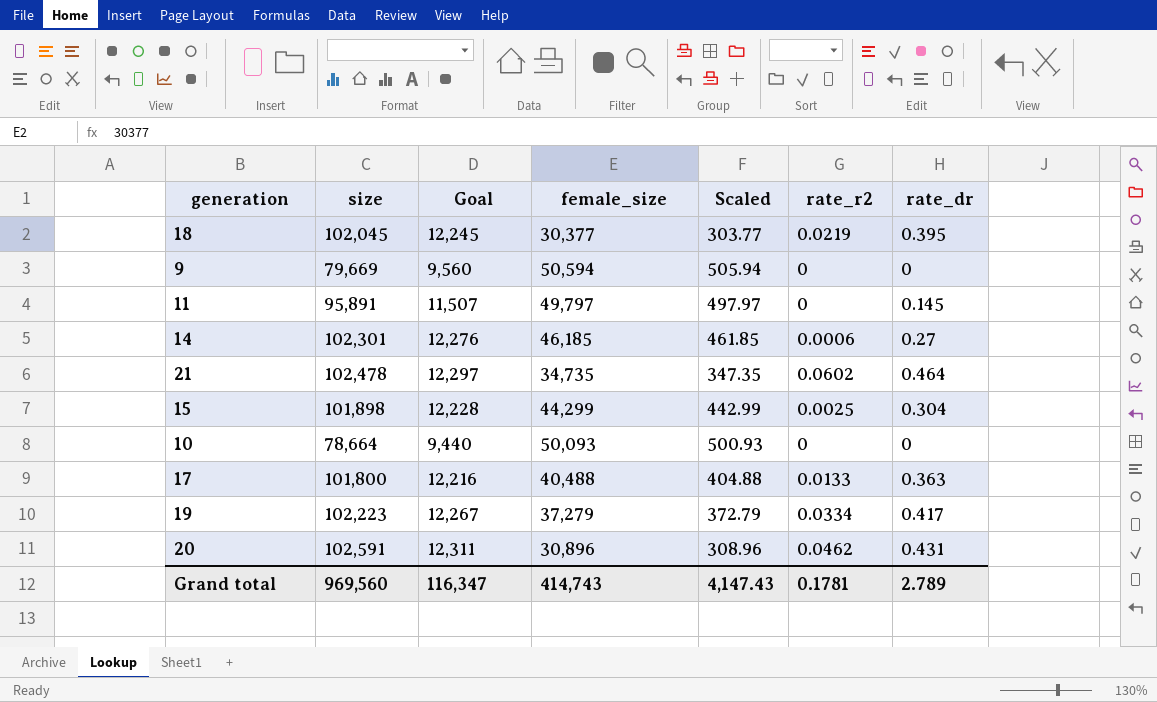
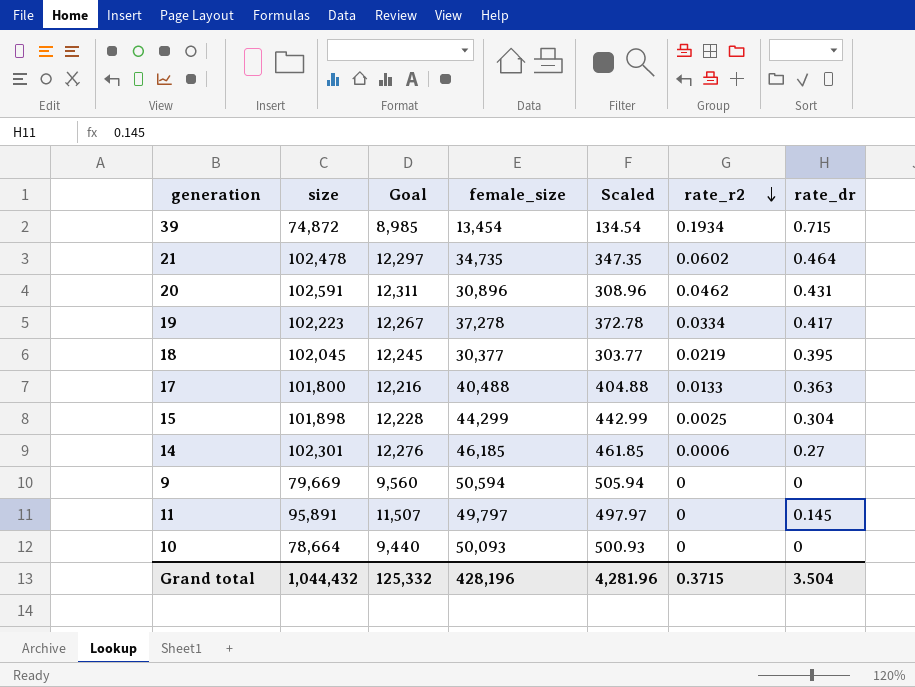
row order: none -> rate_r2 descending
row 39: none -> 74,872 | 8,985 | 13,454 | 134.54 | 0.1934 | 0.715
19 | female_size: 37,279 -> 37,278
19 | Scaled: 372.79 -> 372.78
Grand total | size: 969,560 -> 1,044,432
Grand total | Goal: 116,347 -> 125,332
Grand total | female_size: 414,743 -> 428,196
Grand total | Scaled: 4,147.43 -> 4,281.96
Grand total | rate_r2: 0.1781 -> 0.3715
Grand total | rate_dr: 2.789 -> 3.504

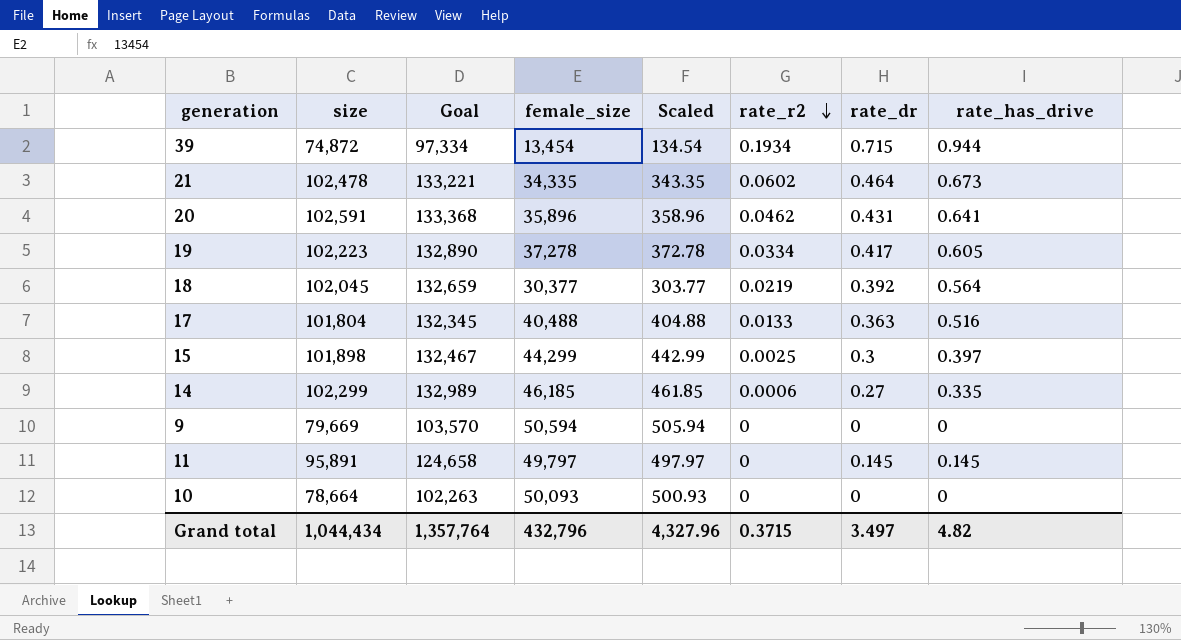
column Goal | formula: [size] * 0.12 -> [size] * 1.3
column rate_has_drive | position: none -> 8
21 | female_size: 34,735 -> 34,335
21 | Scaled: 347.35 -> 343.35
20 | female_size: 30,896 -> 35,896
20 | Scaled: 308.96 -> 358.96
18 | rate_dr: 0.395 -> 0.392
17 | size: 101,800 -> 101,804
15 | rate_dr: 0.304 -> 0.3
14 | size: 102,301 -> 102,299
Grand total | size: 1,044,432 -> 1,044,434
Grand total | Goal: 125,332 -> 1,357,764
Grand total | female_size: 428,196 -> 432,796
Grand total | Scaled: 4,281.96 -> 4,327.96
Grand total | rate_dr: 3.504 -> 3.497

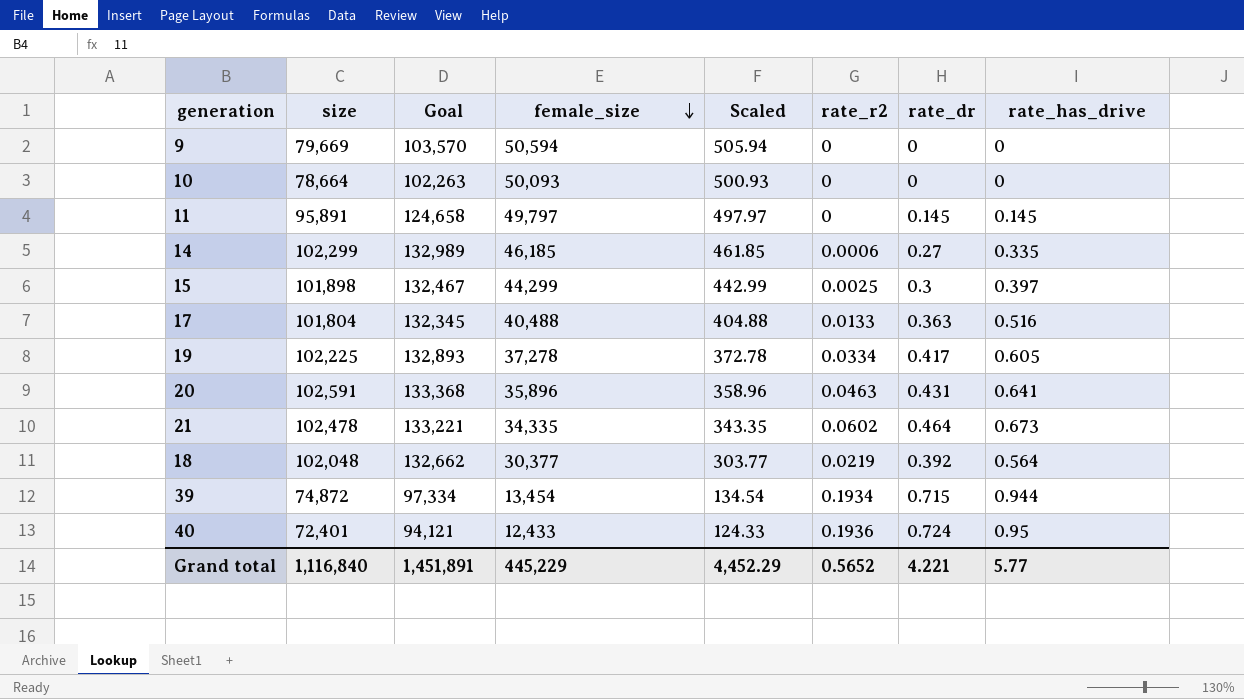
row order: rate_r2 descending -> female_size descending
19 | size: 102,223 -> 102,225
19 | Goal: 132,890 -> 132,893
20 | rate_r2: 0.0462 -> 0.0463
18 | size: 102,045 -> 102,048
18 | Goal: 132,659 -> 132,662
row 40: none -> 72,401 | 94,121 | 12,433 | 124.33 | 0.1936 | 0.724 | 0.95
Grand total | size: 1,044,434 -> 1,116,840
Grand total | Goal: 1,357,764 -> 1,451,891
Grand total | female_size: 432,796 -> 445,229
Grand total | Scaled: 4,327.96 -> 4,452.29
Grand total | rate_r2: 0.3715 -> 0.5652
Grand total | rate_dr: 3.497 -> 4.221
Grand total | rate_has_drive: 4.82 -> 5.77

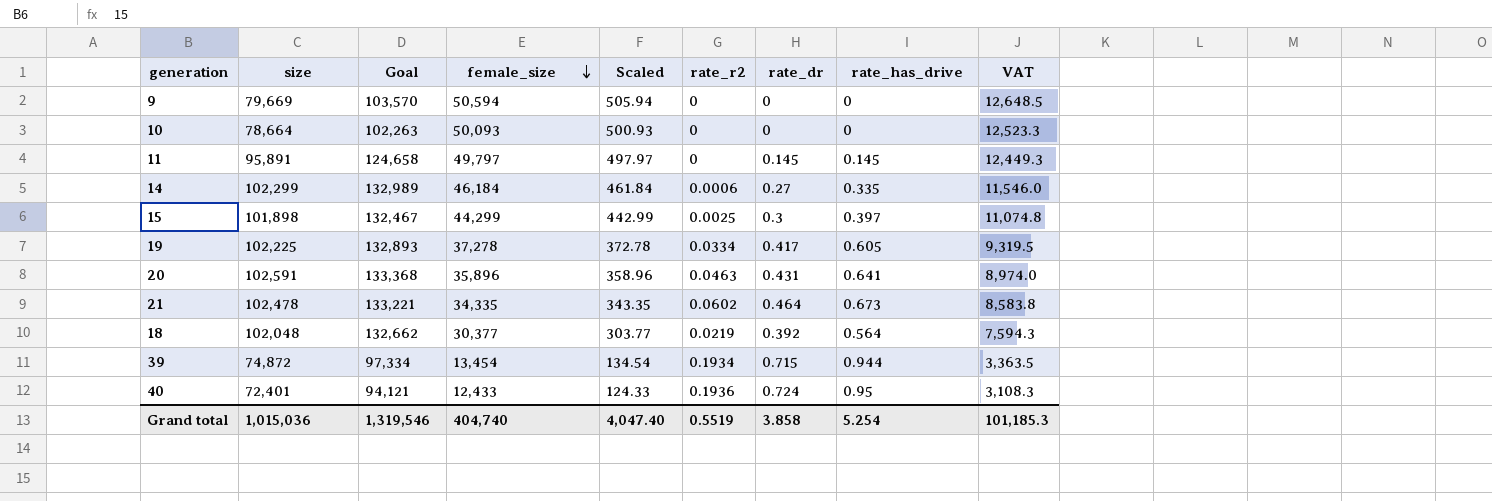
column VAT | formula: none -> [female_size] * 0.25
row 17: 101,804 | 132,345 | 40,488 | 404.88 | 0.0133 | 0.363 | 0.516 -> none
14 | female_size: 46,185 -> 46,184
14 | Scaled: 461.85 -> 461.84
Grand total | size: 1,116,840 -> 1,015,036
Grand total | Goal: 1,451,891 -> 1,319,546
Grand total | female_size: 445,229 -> 404,740
Grand total | Scaled: 4,452.29 -> 4,047.40
Grand total | rate_r2: 0.5652 -> 0.5519
Grand total | rate_dr: 4.221 -> 3.858
Grand total | rate_has_drive: 5.77 -> 5.254

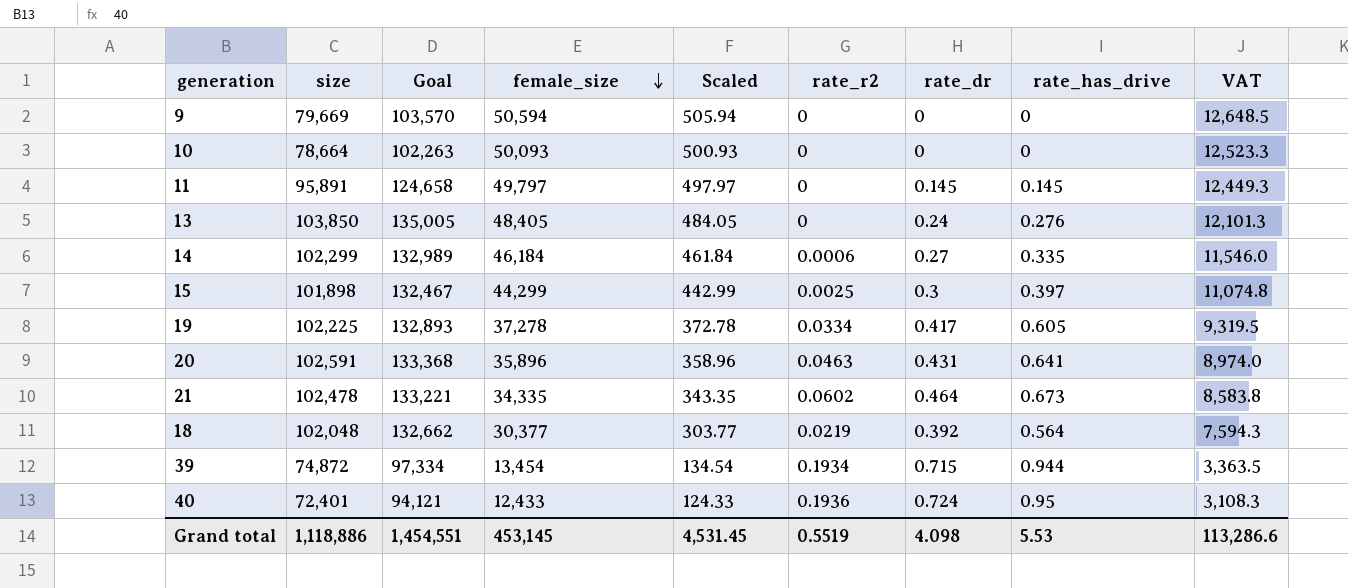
row 13: none -> 103,850 | 135,005 | 48,405 | 484.05 | 0 | 0.24 | 0.276 | 12,101.3
Grand total | size: 1,015,036 -> 1,118,886
Grand total | Goal: 1,319,546 -> 1,454,551
Grand total | female_size: 404,740 -> 453,145
Grand total | Scaled: 4,047.40 -> 4,531.45
Grand total | rate_dr: 3.858 -> 4.098
Grand total | rate_has_drive: 5.254 -> 5.53
Grand total | VAT: 101,185.3 -> 113,286.6

